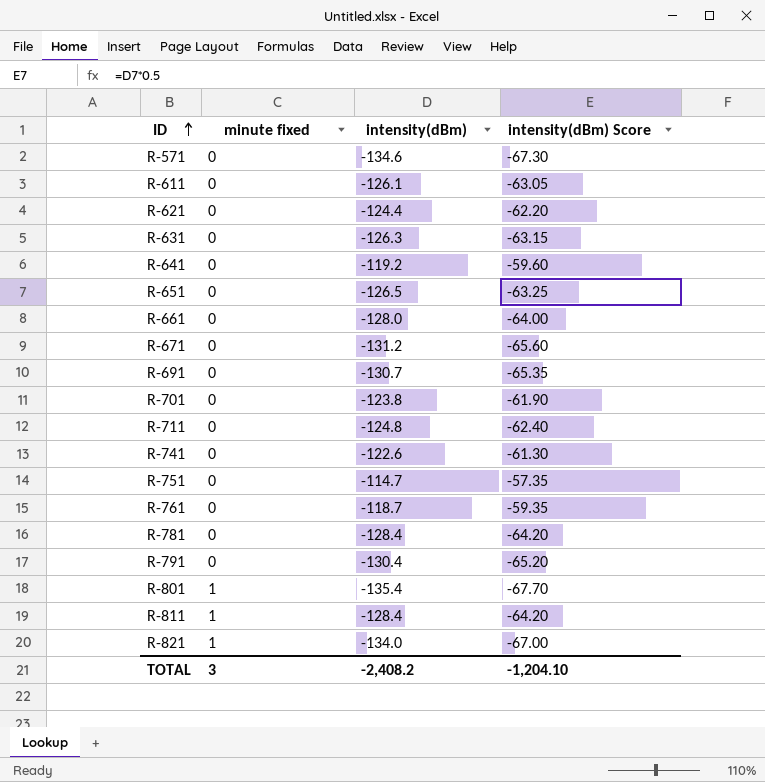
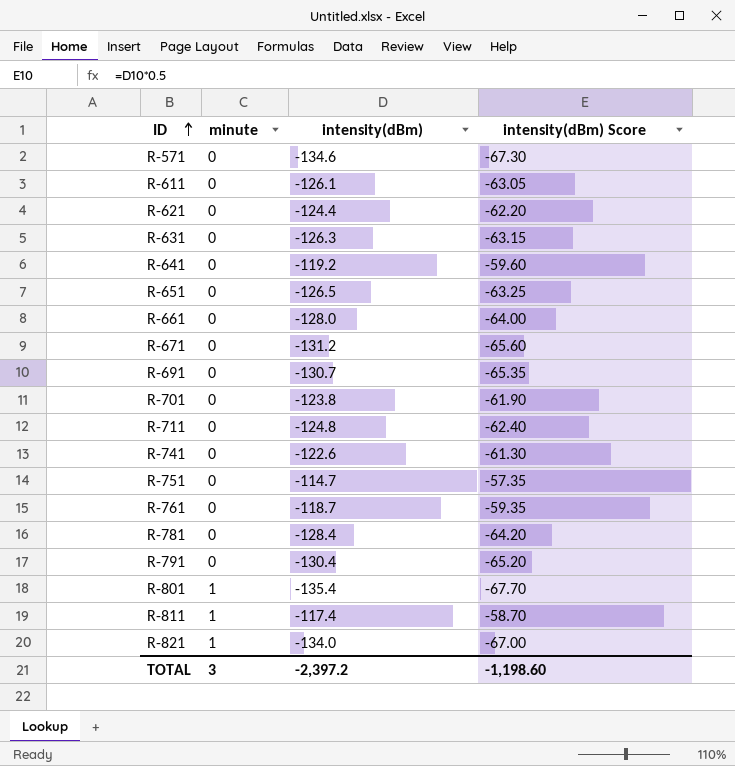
column name: minute fixed -> minute
R-811 | intensity(dBm): -128.4 -> -117.4
R-811 | intensity(dBm) Score: -64.20 -> -58.70
TOTAL | intensity(dBm): -2,408.2 -> -2,397.2
TOTAL | intensity(dBm) Score: -1,204.10 -> -1,198.60

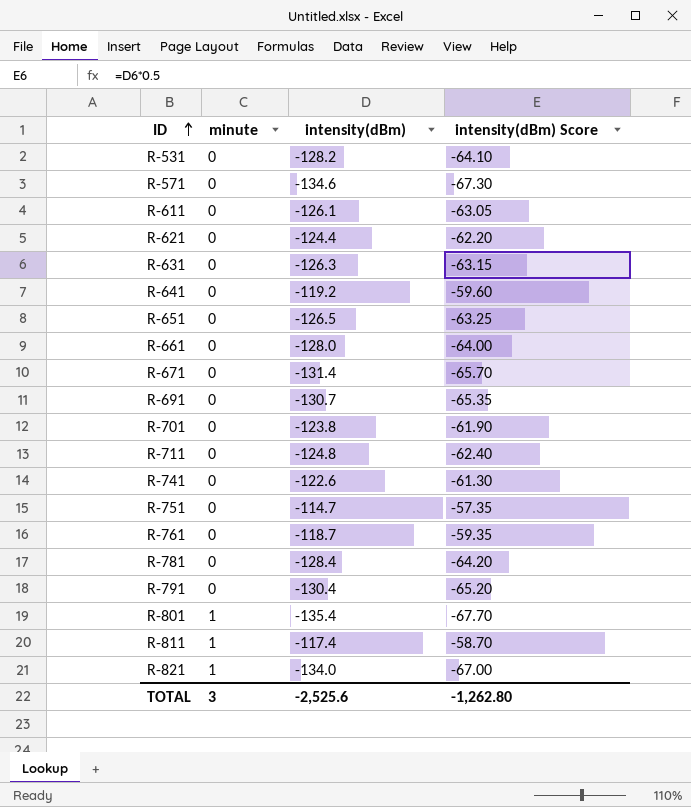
row R-531: none -> 0 | -128.2 | -64.10
R-671 | intensity(dBm): -131.2 -> -131.4
R-671 | intensity(dBm) Score: -65.60 -> -65.70
TOTAL | intensity(dBm): -2,397.2 -> -2,525.6
TOTAL | intensity(dBm) Score: -1,198.60 -> -1,262.80

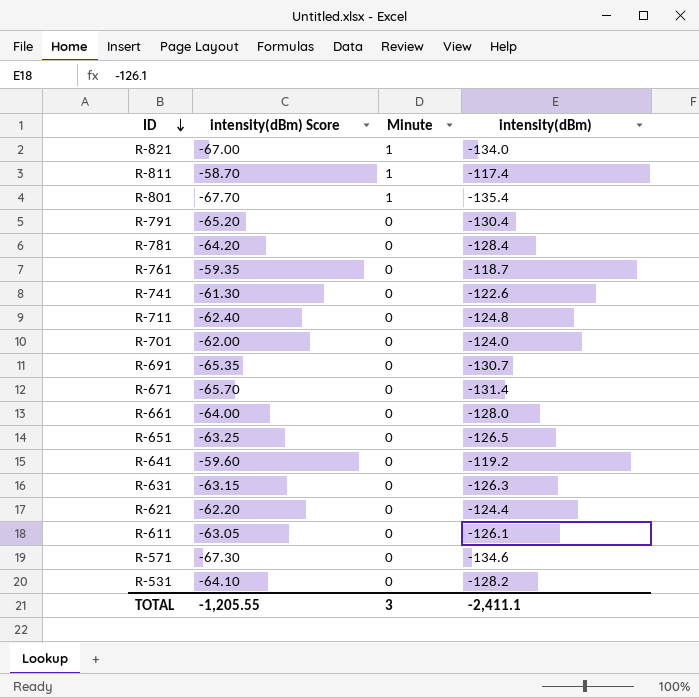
row order: ID ascending -> ID descending
column intensity(dBm) Score | position: 4 -> 2
column name: minute -> Minute
row R-751: 0 | -114.7 | -57.35 -> none
R-701 | intensity(dBm) Score: -61.90 -> -62.00
R-701 | intensity(dBm): -123.8 -> -124.0
TOTAL | intensity(dBm) Score: -1,262.80 -> -1,205.55
TOTAL | intensity(dBm): -2,525.6 -> -2,411.1

